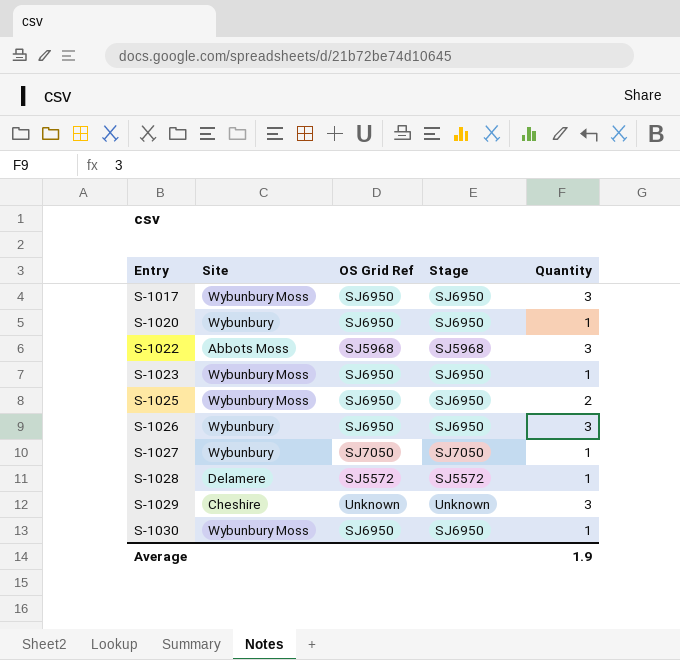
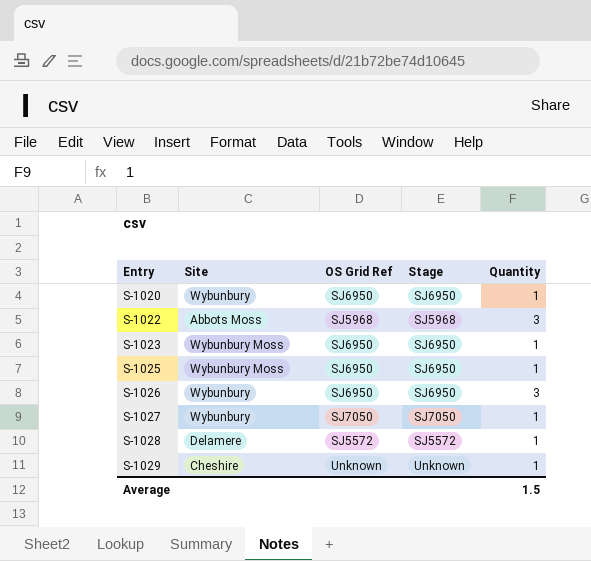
row S-1017: Wybunbury Moss | SJ6950 | SJ6950 | 3 -> none
row S-1030: Wybunbury Moss | SJ6950 | SJ6950 | 1 -> none
S-1025 | Quantity: 2 -> 1
S-1029 | Quantity: 3 -> 1
Average | Quantity: 1.9 -> 1.5

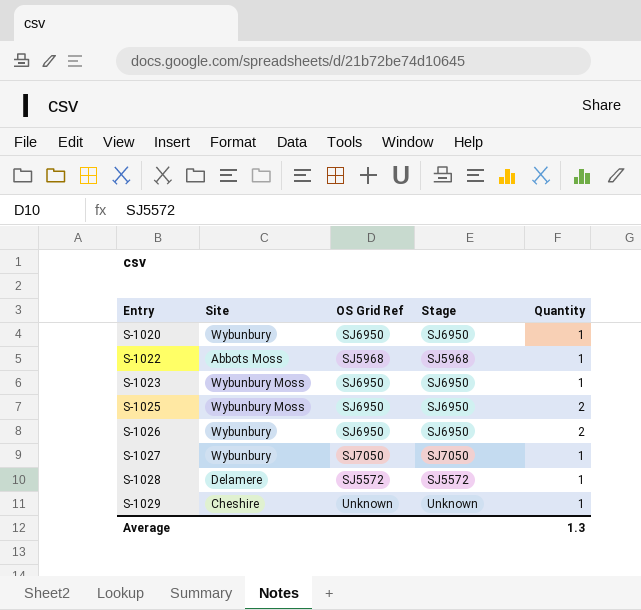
S-1022 | Quantity: 3 -> 1
S-1025 | Quantity: 1 -> 2
S-1026 | Quantity: 3 -> 2
Average | Quantity: 1.5 -> 1.3

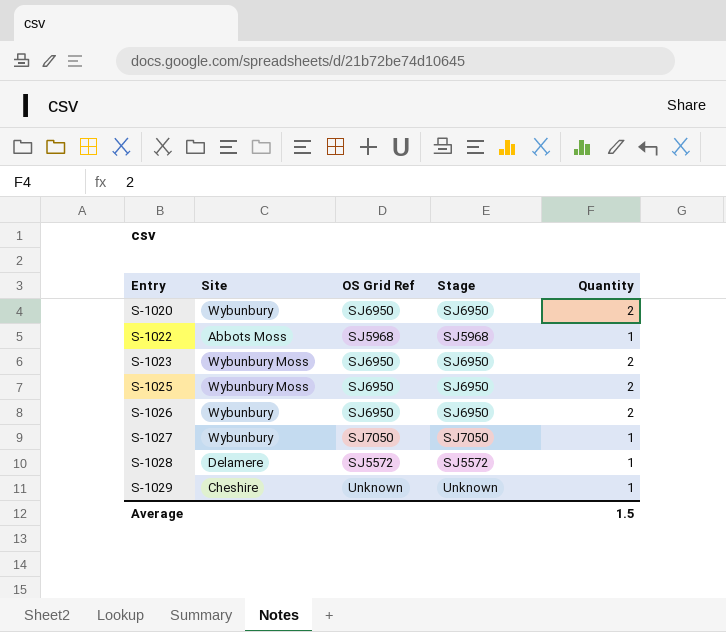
S-1020 | Quantity: 1 -> 2
S-1023 | Quantity: 1 -> 2
Average | Quantity: 1.3 -> 1.5

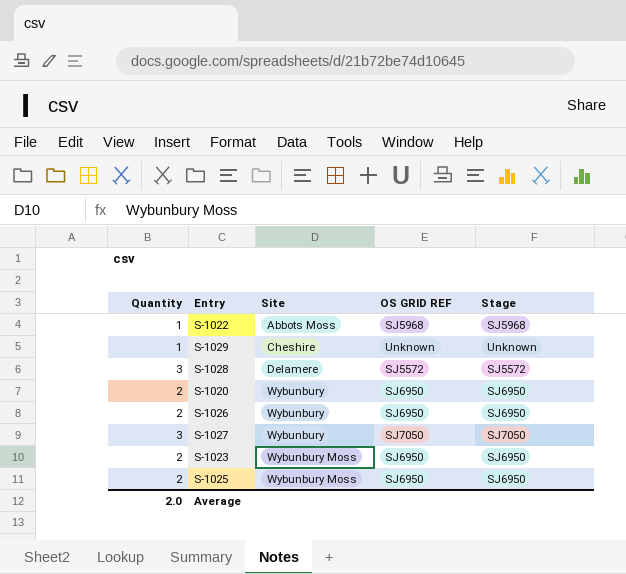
row order: Entry ascending -> Site ascending
column Quantity | position: 5 -> 1
column name: OS Grid Ref -> OS GRID REF
S-1028 | Quantity: 1 -> 3
S-1027 | Quantity: 1 -> 3
Average | Quantity: 1.5 -> 2.0

